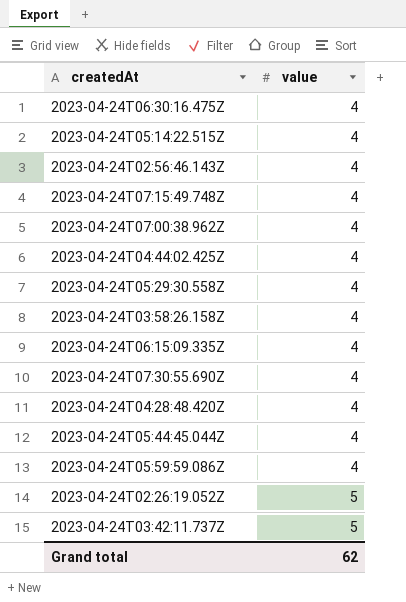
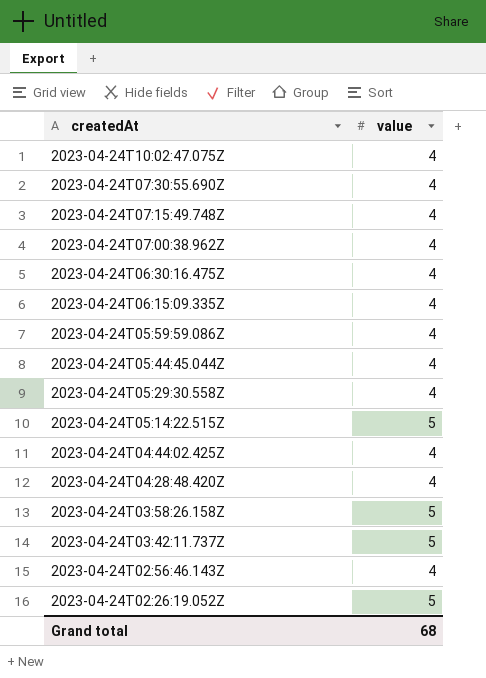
row order: value ascending -> createdAt descending
row 2023-04-24T10:02:47.075Z: none -> 4
2023-04-24T05:14:22.515Z | value: 4 -> 5
2023-04-24T03:58:26.158Z | value: 4 -> 5
Grand total | value: 62 -> 68

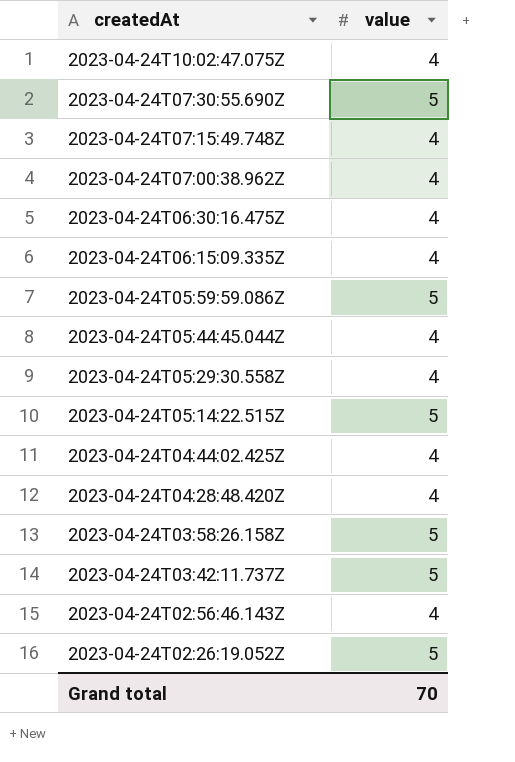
2023-04-24T07:30:55.690Z | value: 4 -> 5
2023-04-24T05:59:59.086Z | value: 4 -> 5
Grand total | value: 68 -> 70

